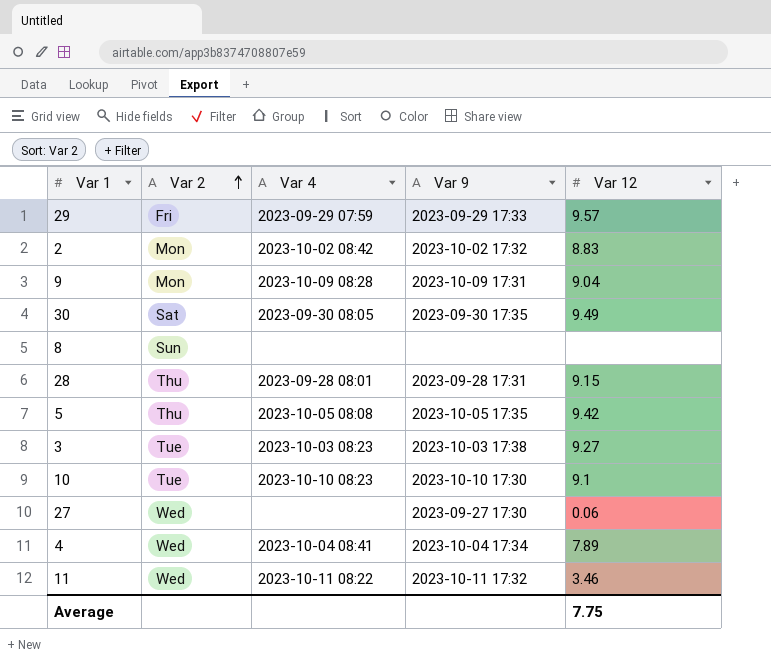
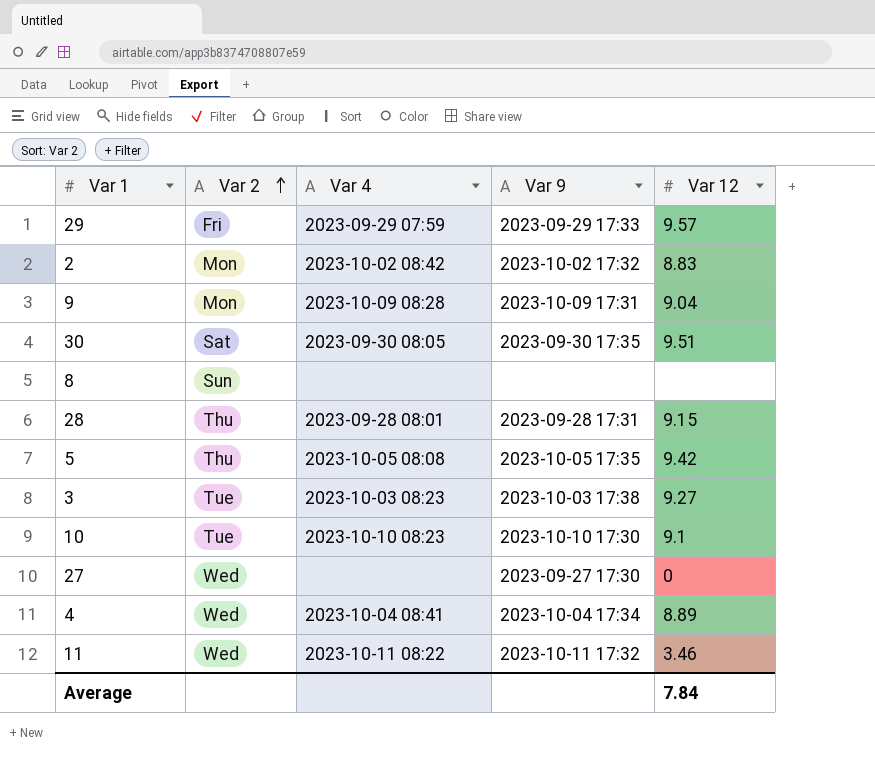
30 | Var 12: 9.49 -> 9.51
27 | Var 12: 0.06 -> 0
4 | Var 12: 7.89 -> 8.89
Average | Var 12: 7.75 -> 7.84

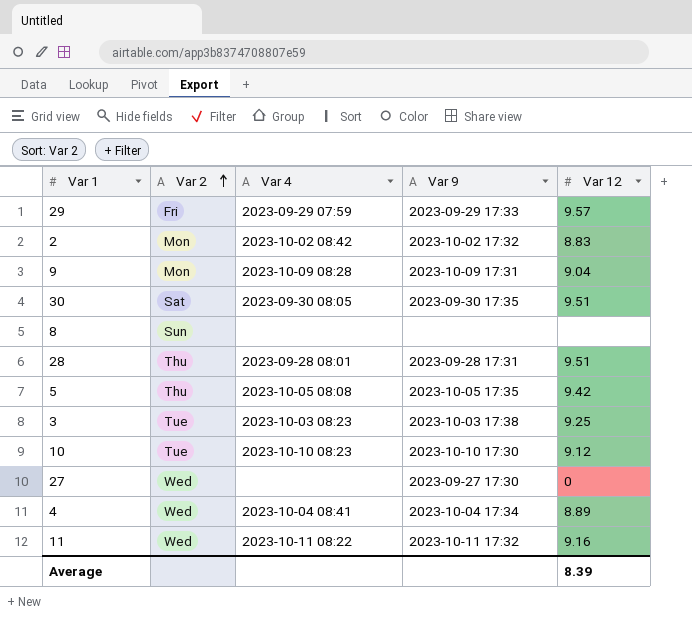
28 | Var 12: 9.15 -> 9.51
3 | Var 12: 9.27 -> 9.25
10 | Var 12: 9.1 -> 9.12
11 | Var 12: 3.46 -> 9.16
Average | Var 12: 7.84 -> 8.39

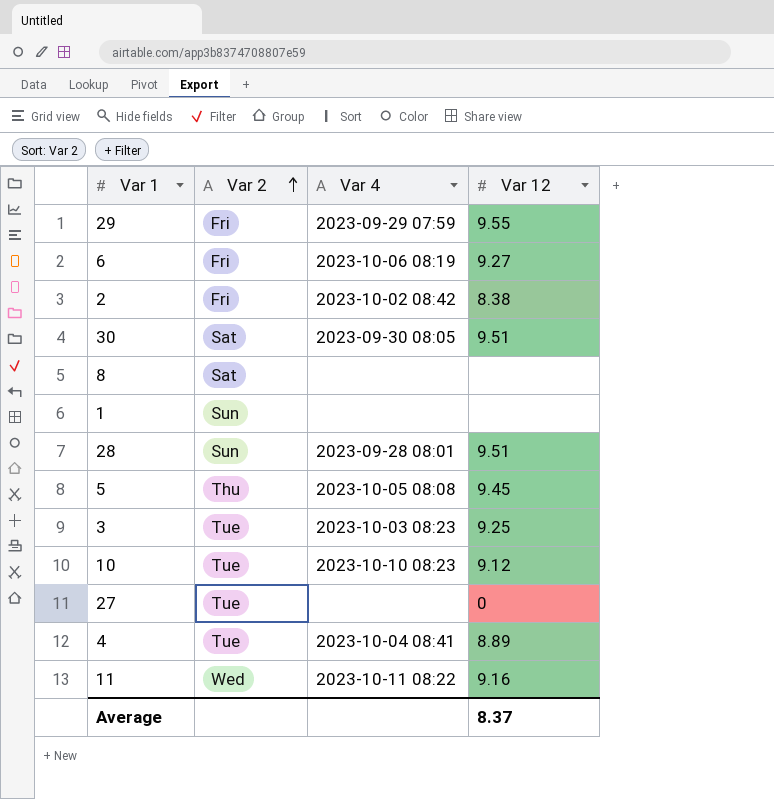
column Var 9 | position: 4 -> none
row 9: Mon | 2023-10-09 08:28 | 2023-10-09 17:31 | 9.04 -> none
29 | Var 12: 9.57 -> 9.55
row 6: none -> Fri | 2023-10-06 08:19 | 9.27
2 | Var 2: Mon -> Fri
2 | Var 12: 8.83 -> 8.38
8 | Var 2: Sun -> Sat
row 1: none -> Sun | none | none
28 | Var 2: Thu -> Sun
5 | Var 12: 9.42 -> 9.45
27 | Var 2: Wed -> Tue
4 | Var 2: Wed -> Tue
Average | Var 12: 8.39 -> 8.37

